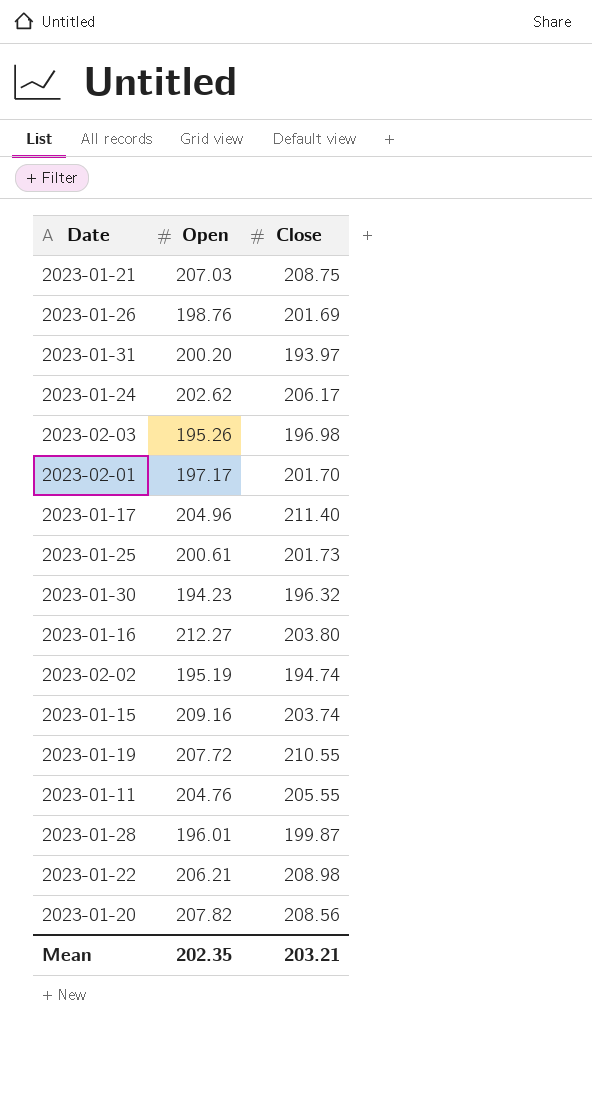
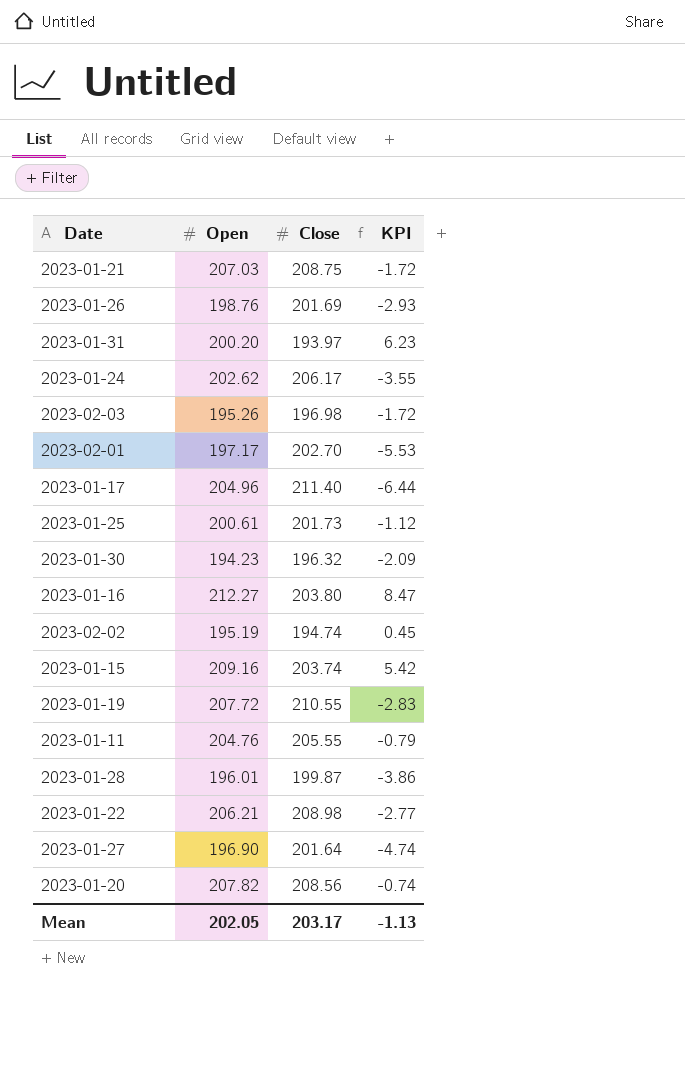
column KPI | formula: none -> [Open] - [Close]
2023-02-01 | Close: 201.70 -> 202.70
row 2023-01-27: none -> 196.90 | 201.64 | -4.74
Mean | Open: 202.35 -> 202.05
Mean | Close: 203.21 -> 203.17

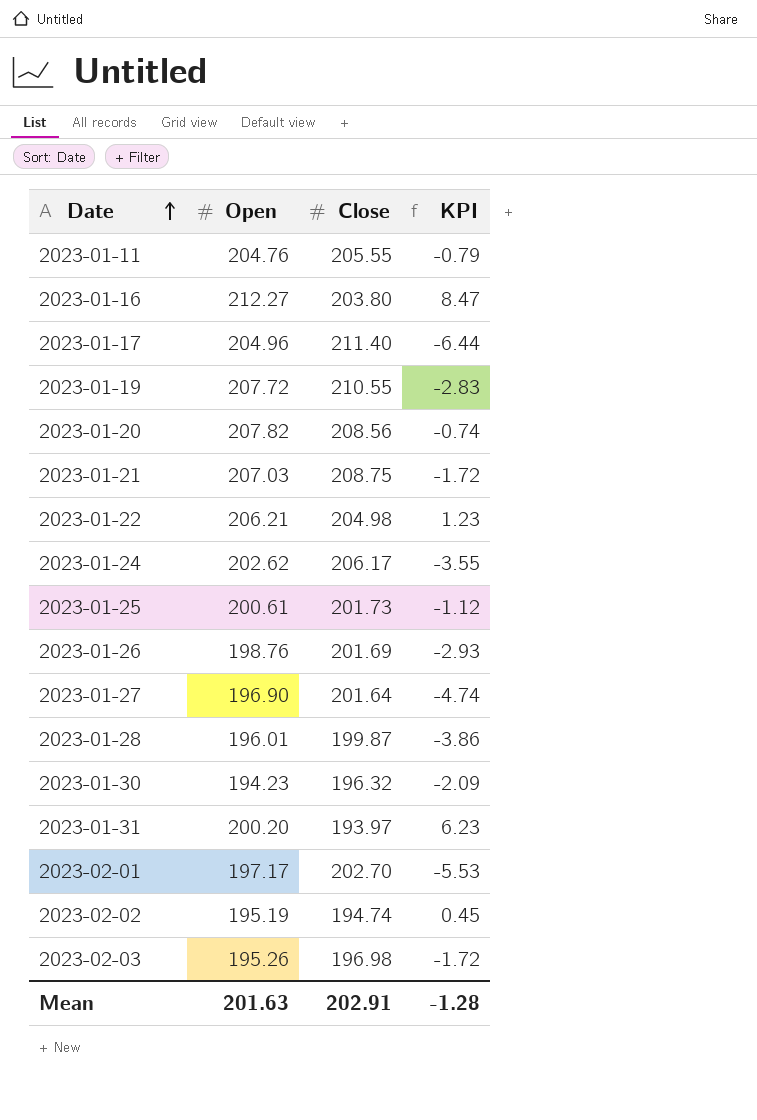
row order: none -> Date ascending
row 2023-01-15: 209.16 | 203.74 | 5.42 -> none
2023-01-22 | Close: 208.98 -> 204.98
2023-01-22 | KPI: -2.77 -> 1.23
Mean | Open: 202.05 -> 201.63
Mean | Close: 203.17 -> 202.91
Mean | KPI: -1.13 -> -1.28

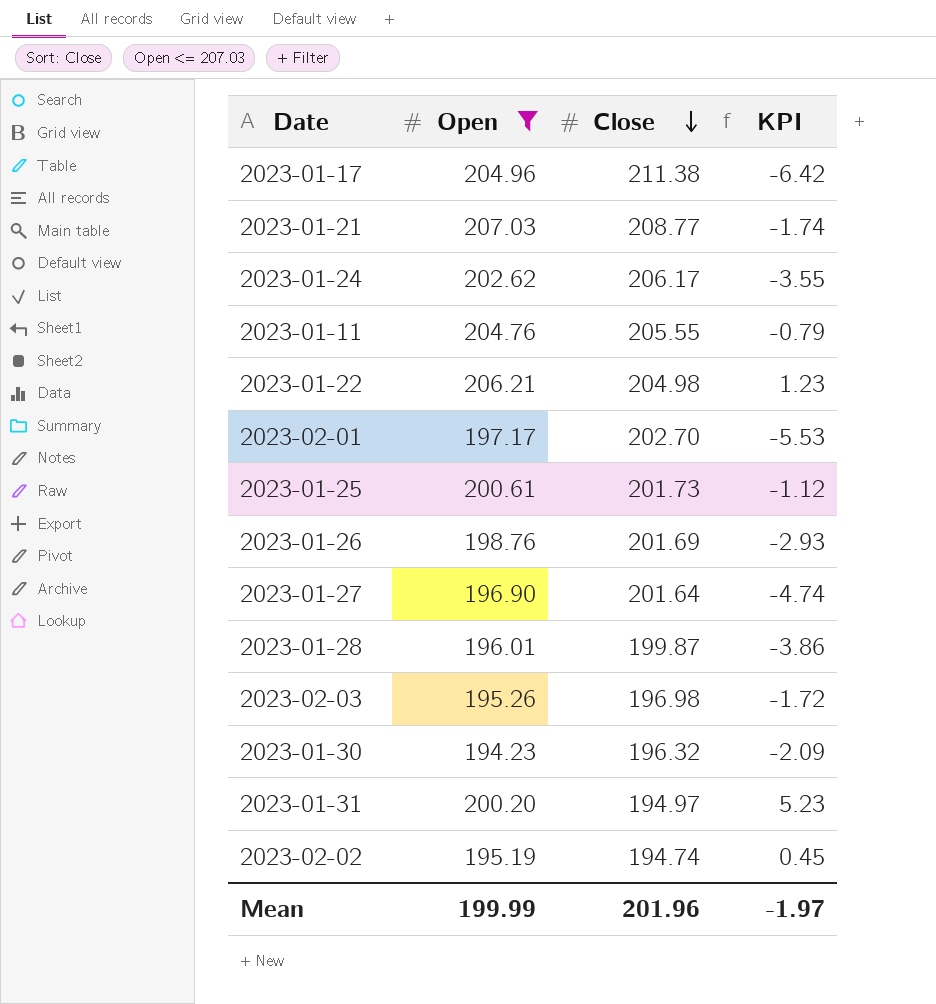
filter: none -> Open <= 207.03
row order: Date ascending -> Close descending
2023-01-17 | Close: 211.40 -> 211.38
2023-01-17 | KPI: -6.44 -> -6.42
2023-01-21 | Close: 208.75 -> 208.77
2023-01-21 | KPI: -1.72 -> -1.74
2023-01-31 | Close: 193.97 -> 194.97
2023-01-31 | KPI: 6.23 -> 5.23
Mean | Open: 201.63 -> 199.99
Mean | Close: 202.91 -> 201.96
Mean | KPI: -1.28 -> -1.97

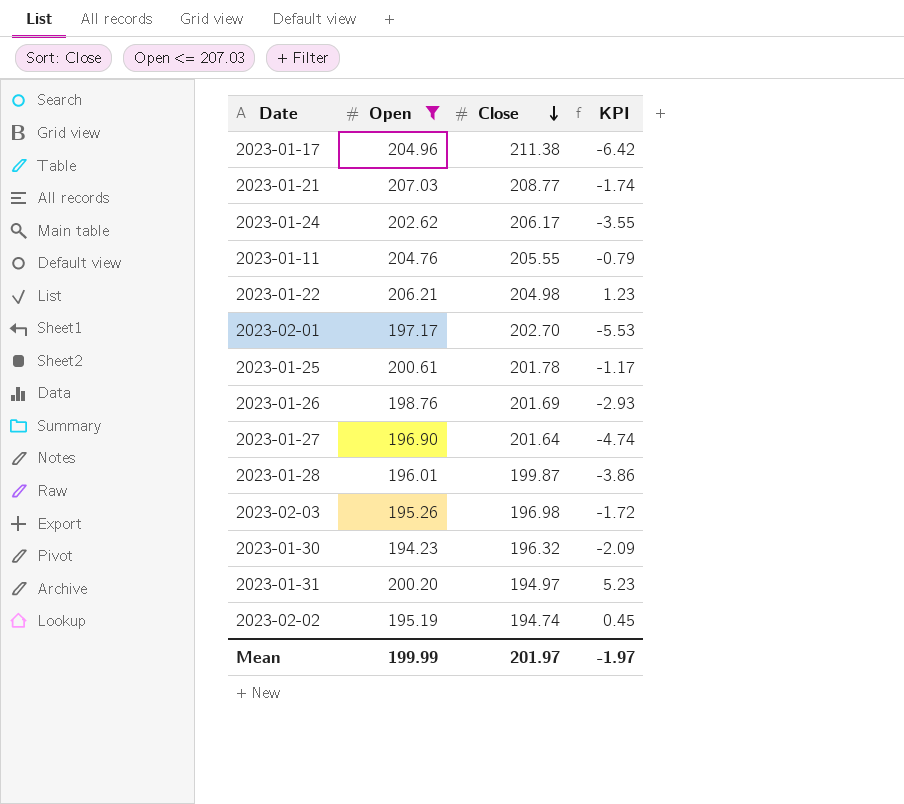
2023-01-25 | Close: 201.73 -> 201.78
2023-01-25 | KPI: -1.12 -> -1.17
Mean | Close: 201.96 -> 201.97

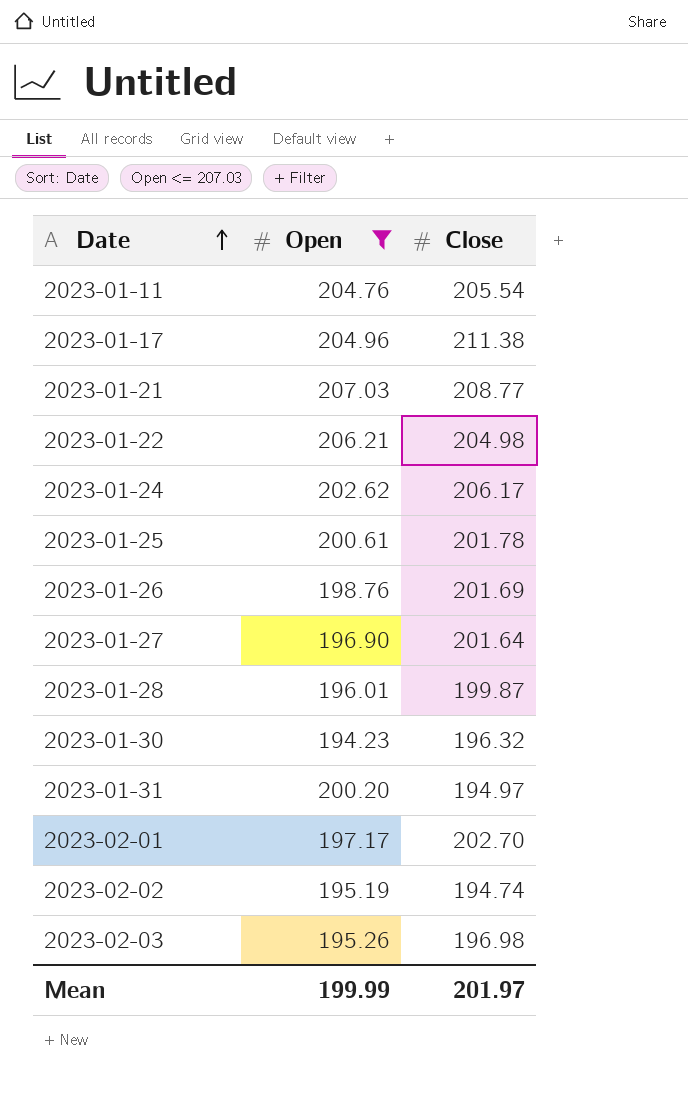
row order: Close descending -> Date ascending
column KPI | formula: [Open] - [Close] -> none
2023-01-11 | Close: 205.55 -> 205.54

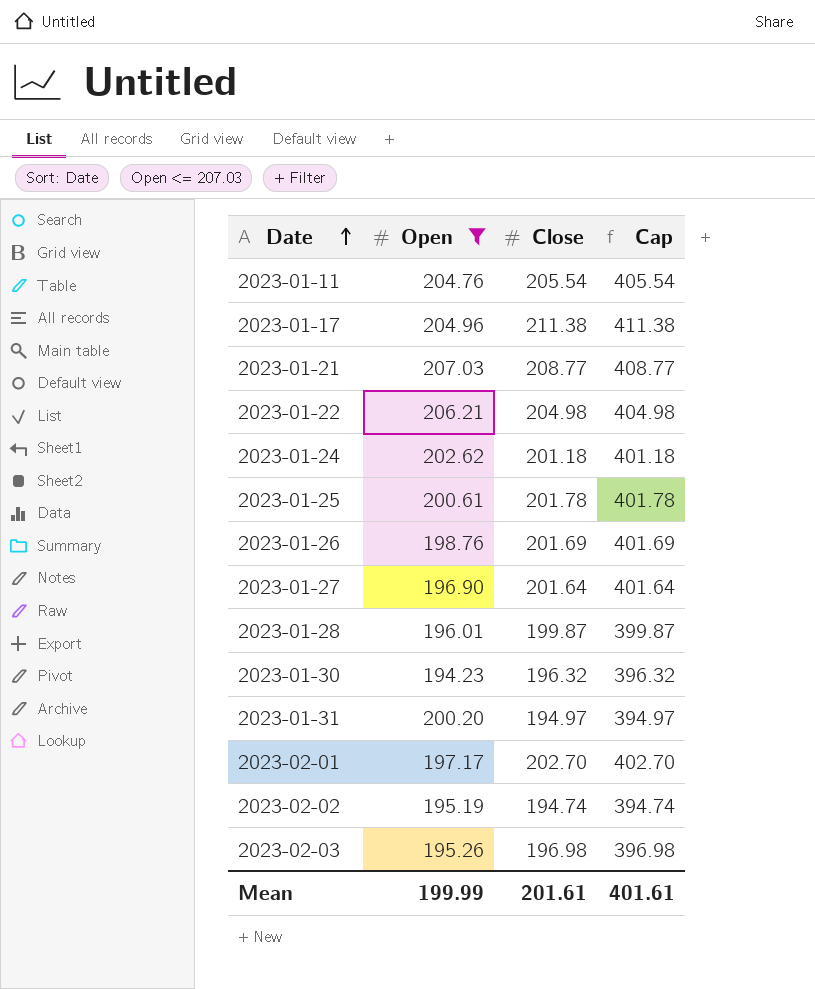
column Cap | formula: none -> [Close] + 200
2023-01-24 | Close: 206.17 -> 201.18
Mean | Close: 201.97 -> 201.61

